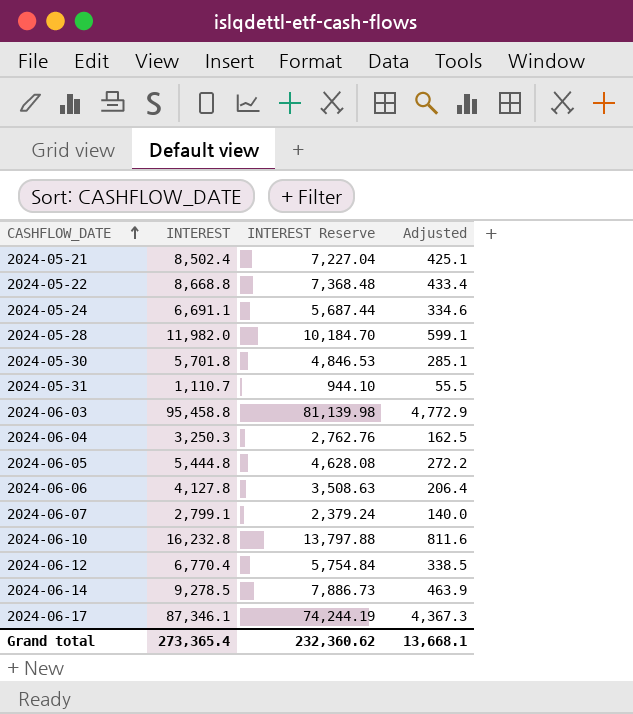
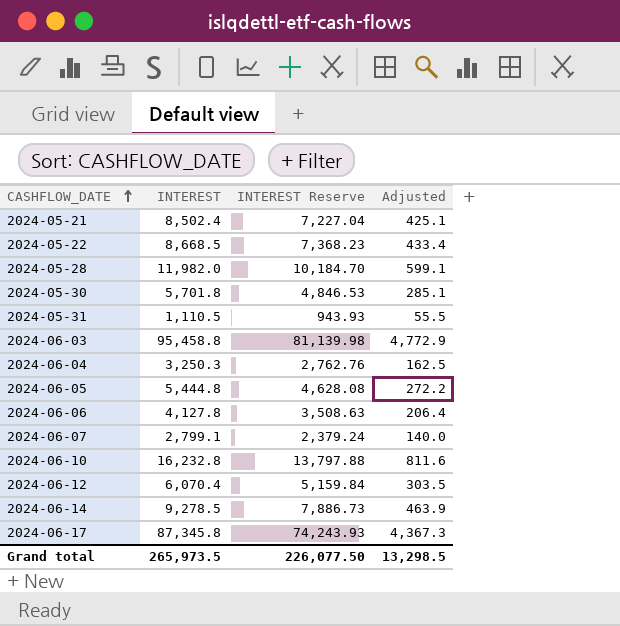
row 2024-05-24: 6,691.1 | 5,687.44 | 334.6 -> none
2024-05-22 | INTEREST: 8,668.8 -> 8,668.5
2024-05-22 | INTEREST Reserve: 7,368.48 -> 7,368.23
2024-05-31 | INTEREST: 1,110.7 -> 1,110.5
2024-05-31 | INTEREST Reserve: 944.10 -> 943.93
2024-06-12 | INTEREST: 6,770.4 -> 6,070.4
2024-06-12 | INTEREST Reserve: 5,754.84 -> 5,159.84
2024-06-12 | Adjusted: 338.5 -> 303.5
2024-06-17 | INTEREST: 87,346.1 -> 87,345.8
2024-06-17 | INTEREST Reserve: 74,244.19 -> 74,243.93
Grand total | INTEREST: 273,365.4 -> 265,973.5
Grand total | INTEREST Reserve: 232,360.62 -> 226,077.50
Grand total | Adjusted: 13,668.1 -> 13,298.5

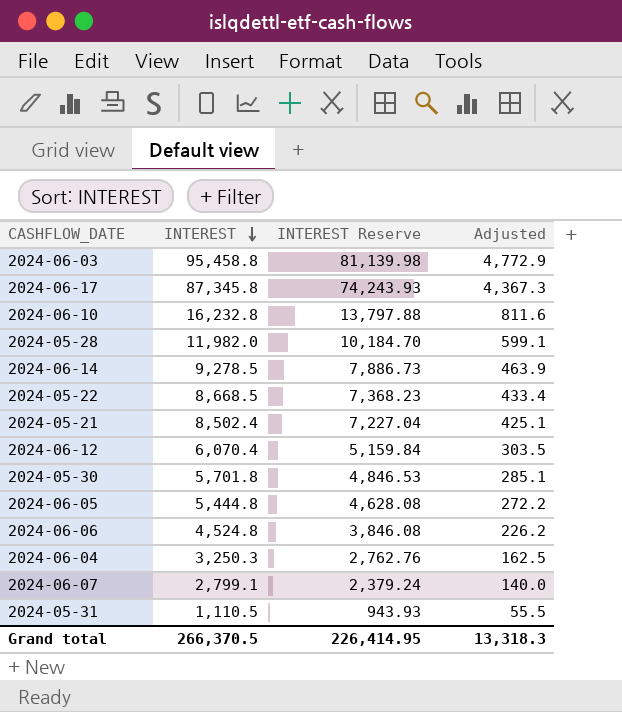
row order: CASHFLOW_DATE ascending -> INTEREST descending
2024-06-06 | INTEREST: 4,127.8 -> 4,524.8
2024-06-06 | INTEREST Reserve: 3,508.63 -> 3,846.08
2024-06-06 | Adjusted: 206.4 -> 226.2
Grand total | INTEREST: 265,973.5 -> 266,370.5
Grand total | INTEREST Reserve: 226,077.50 -> 226,414.95
Grand total | Adjusted: 13,298.5 -> 13,318.3

